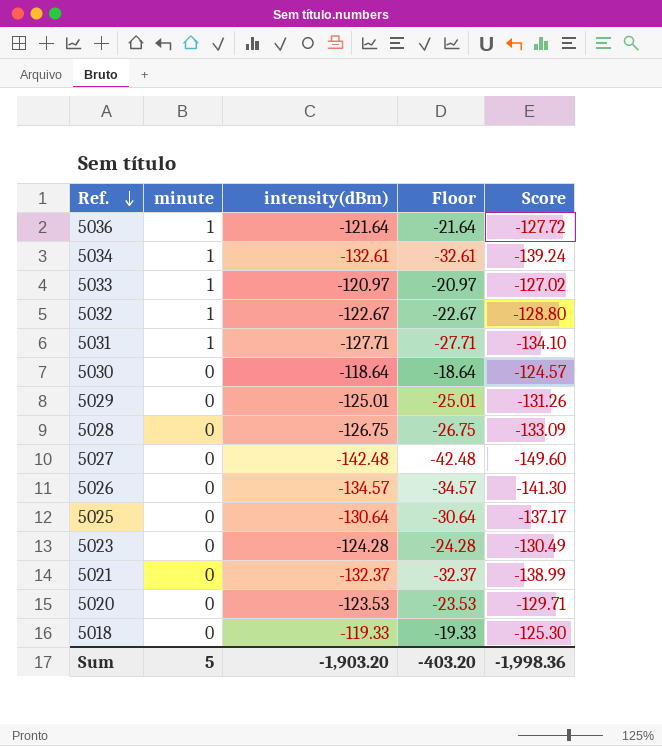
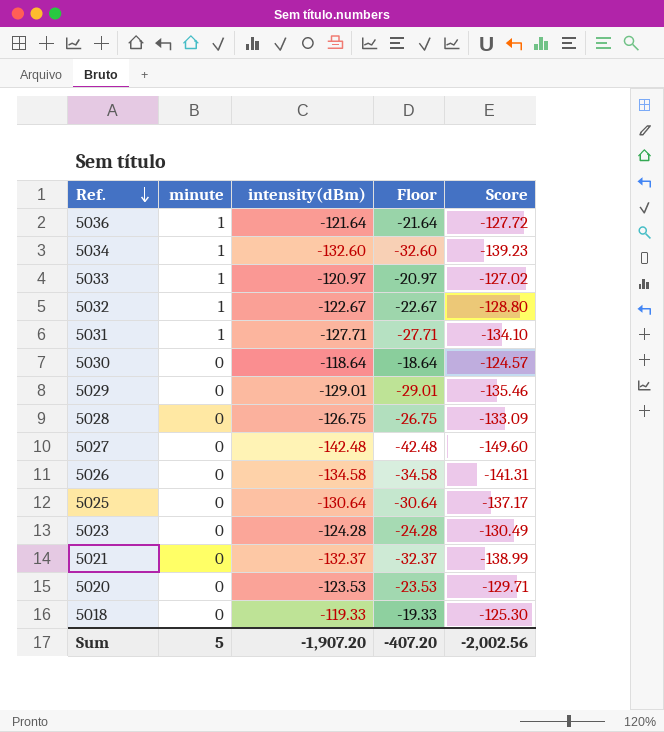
5034 | intensity(dBm): -132.61 -> -132.60
5034 | Floor: -32.61 -> -32.60
5034 | Score: -139.24 -> -139.23
5029 | intensity(dBm): -125.01 -> -129.01
5029 | Floor: -25.01 -> -29.01
5029 | Score: -131.26 -> -135.46
5026 | intensity(dBm): -134.57 -> -134.58
5026 | Floor: -34.57 -> -34.58
5026 | Score: -141.30 -> -141.31
Sum | intensity(dBm): -1,903.20 -> -1,907.20
Sum | Floor: -403.20 -> -407.20
Sum | Score: -1,998.36 -> -2,002.56

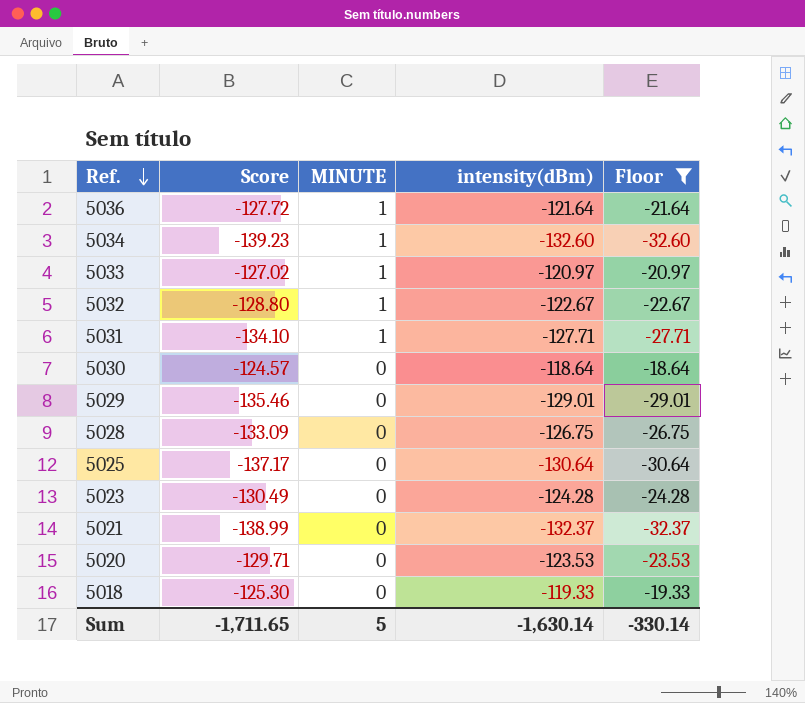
filter: none -> Floor >= -32.60
column Score | position: 5 -> 2
column name: minute -> MINUTE
Sum | Score: -2,002.56 -> -1,711.65
Sum | intensity(dBm): -1,907.20 -> -1,630.14
Sum | Floor: -407.20 -> -330.14

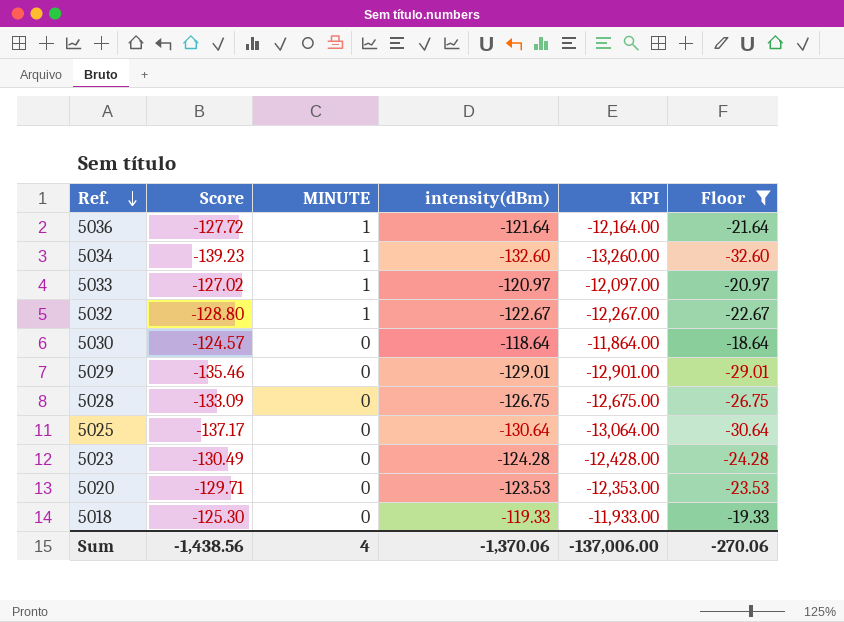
column KPI | formula: none -> [intensity(dBm)] * 100
row 5031: -134.10 | 1 | -127.71 | -27.71 -> none
row 5021: -138.99 | 0 | -132.37 | -32.37 -> none
Sum | Score: -1,711.65 -> -1,438.56
Sum | MINUTE: 5 -> 4
Sum | intensity(dBm): -1,630.14 -> -1,370.06
Sum | Floor: -330.14 -> -270.06

